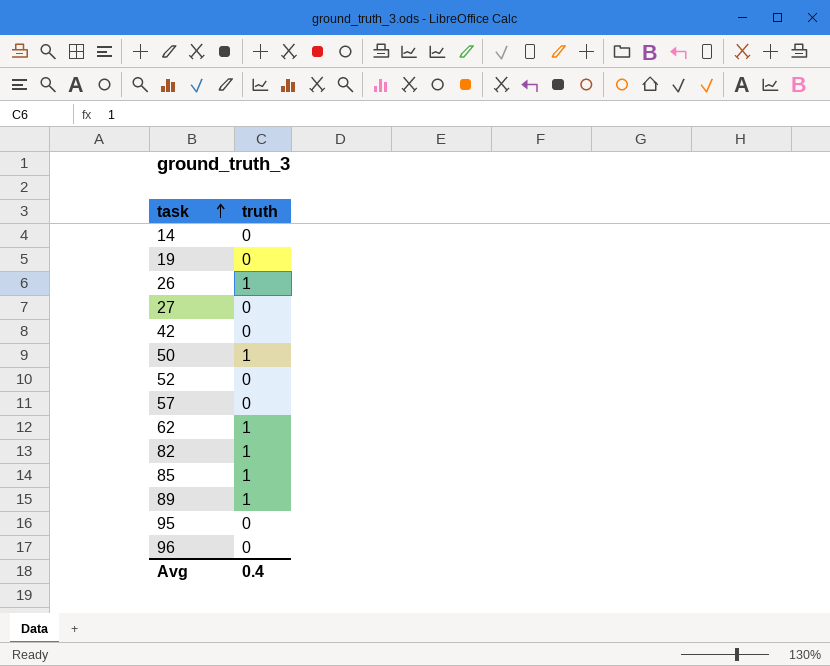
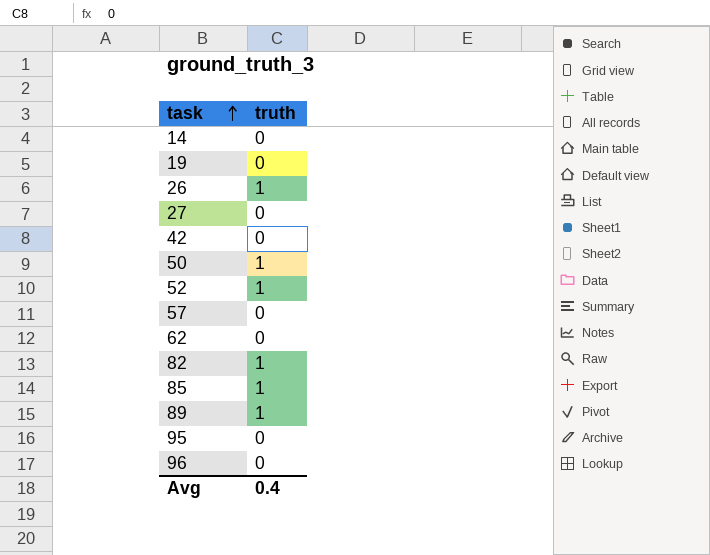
52 | truth: 0 -> 1
62 | truth: 1 -> 0

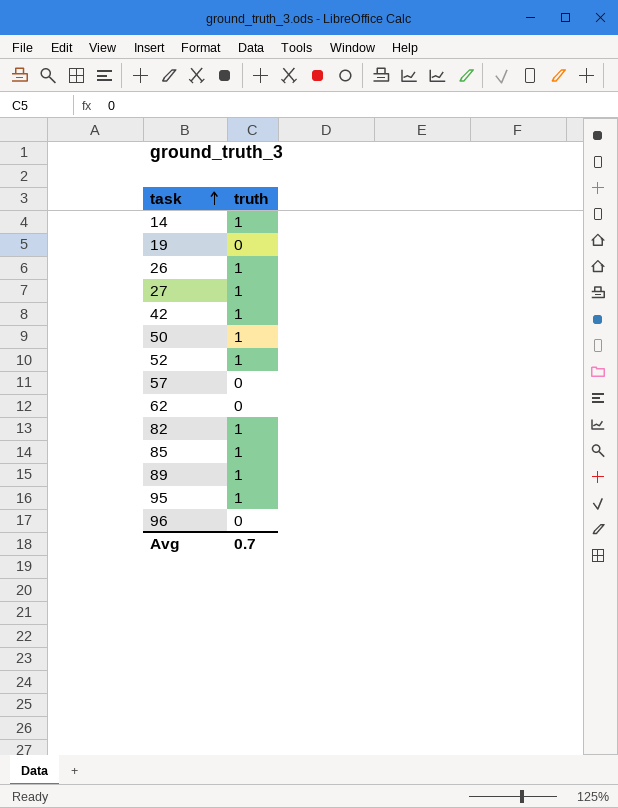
14 | truth: 0 -> 1
27 | truth: 0 -> 1
42 | truth: 0 -> 1
95 | truth: 0 -> 1
Avg | truth: 0.4 -> 0.7

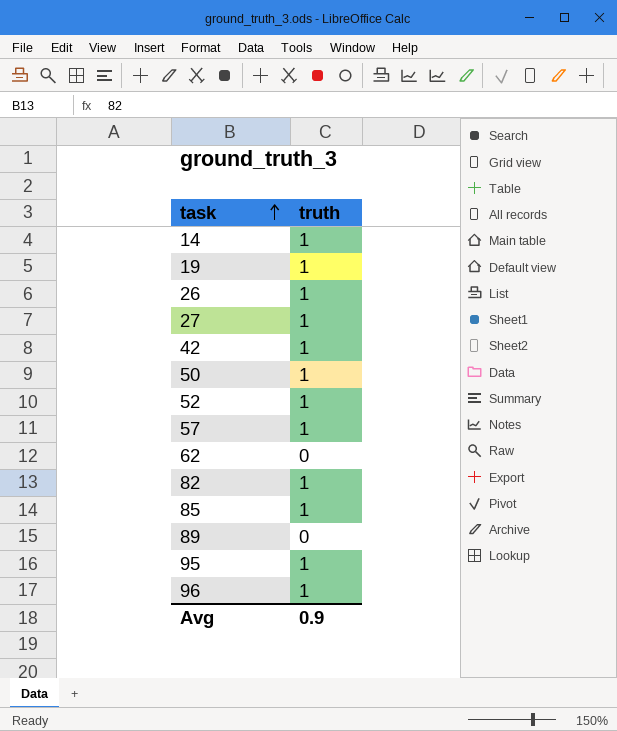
19 | truth: 0 -> 1
57 | truth: 0 -> 1
89 | truth: 1 -> 0
96 | truth: 0 -> 1
Avg | truth: 0.7 -> 0.9

